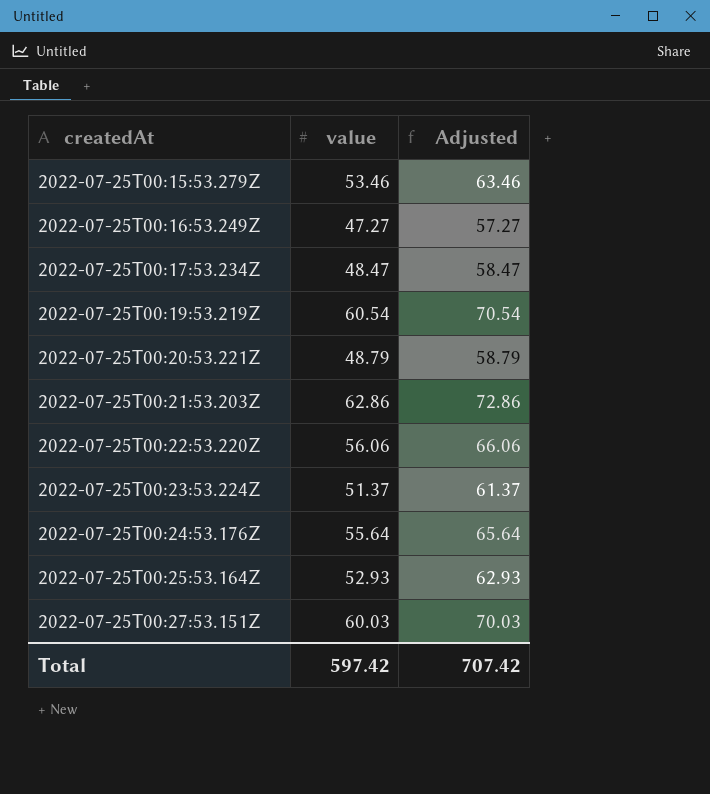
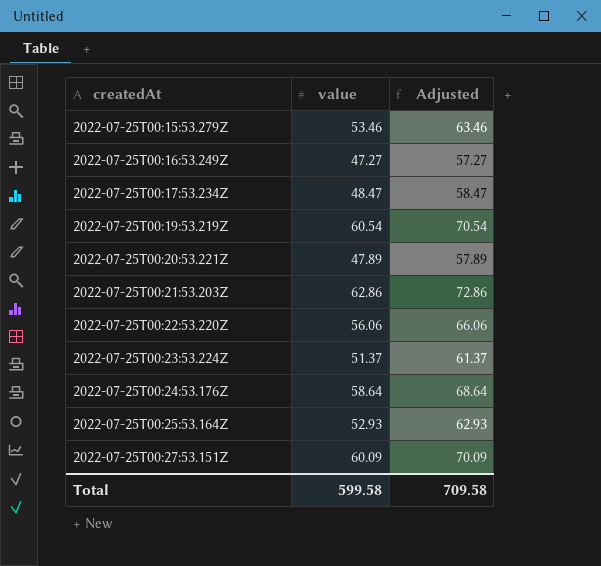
2022-07-25T00:20:53.221Z | value: 48.79 -> 47.89
2022-07-25T00:20:53.221Z | Adjusted: 58.79 -> 57.89
2022-07-25T00:24:53.176Z | value: 55.64 -> 58.64
2022-07-25T00:24:53.176Z | Adjusted: 65.64 -> 68.64
2022-07-25T00:27:53.151Z | value: 60.03 -> 60.09
2022-07-25T00:27:53.151Z | Adjusted: 70.03 -> 70.09
Total | value: 597.42 -> 599.58
Total | Adjusted: 707.42 -> 709.58

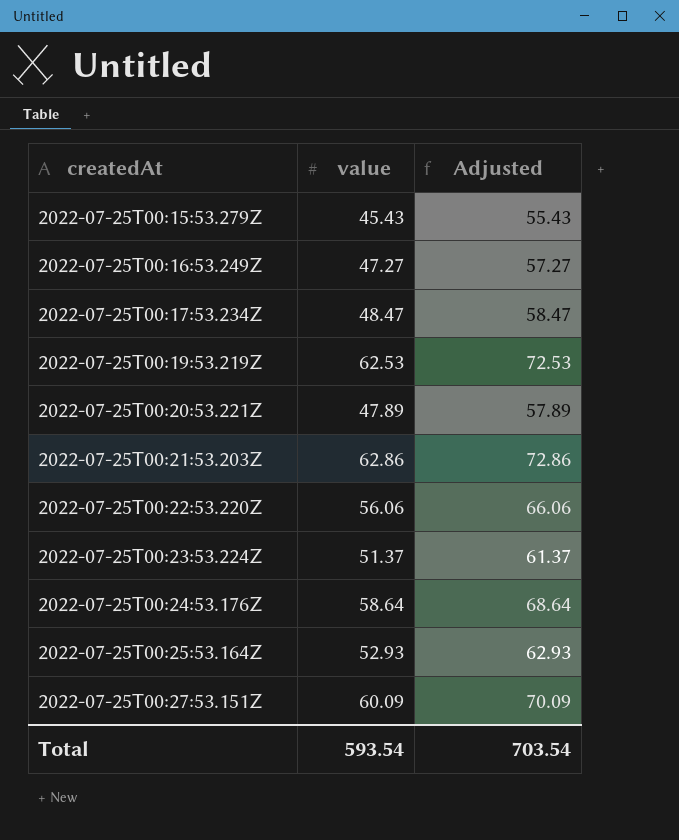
2022-07-25T00:15:53.279Z | value: 53.46 -> 45.43
2022-07-25T00:15:53.279Z | Adjusted: 63.46 -> 55.43
2022-07-25T00:19:53.219Z | value: 60.54 -> 62.53
2022-07-25T00:19:53.219Z | Adjusted: 70.54 -> 72.53
Total | value: 599.58 -> 593.54
Total | Adjusted: 709.58 -> 703.54

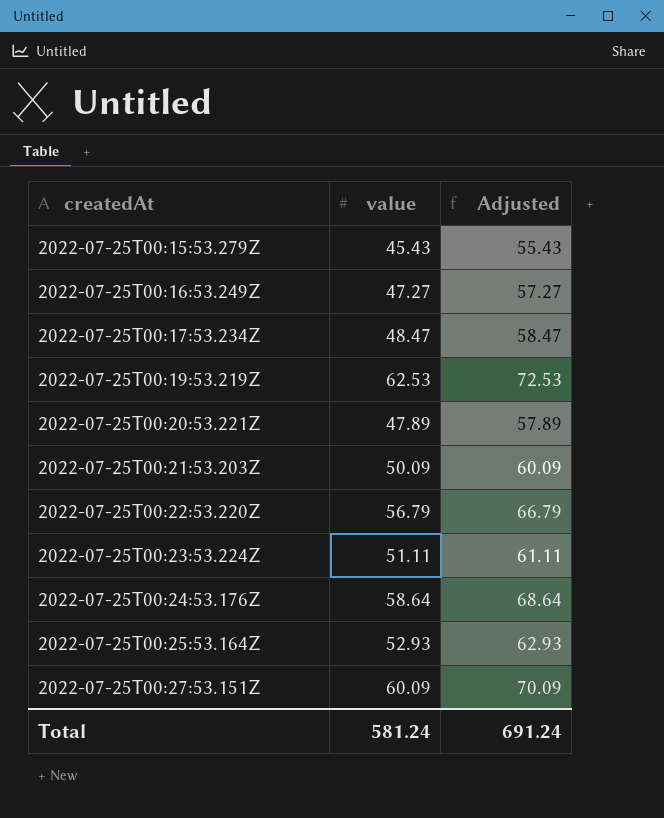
2022-07-25T00:21:53.203Z | value: 62.86 -> 50.09
2022-07-25T00:21:53.203Z | Adjusted: 72.86 -> 60.09
2022-07-25T00:22:53.220Z | value: 56.06 -> 56.79
2022-07-25T00:22:53.220Z | Adjusted: 66.06 -> 66.79
2022-07-25T00:23:53.224Z | value: 51.37 -> 51.11
2022-07-25T00:23:53.224Z | Adjusted: 61.37 -> 61.11
Total | value: 593.54 -> 581.24
Total | Adjusted: 703.54 -> 691.24

